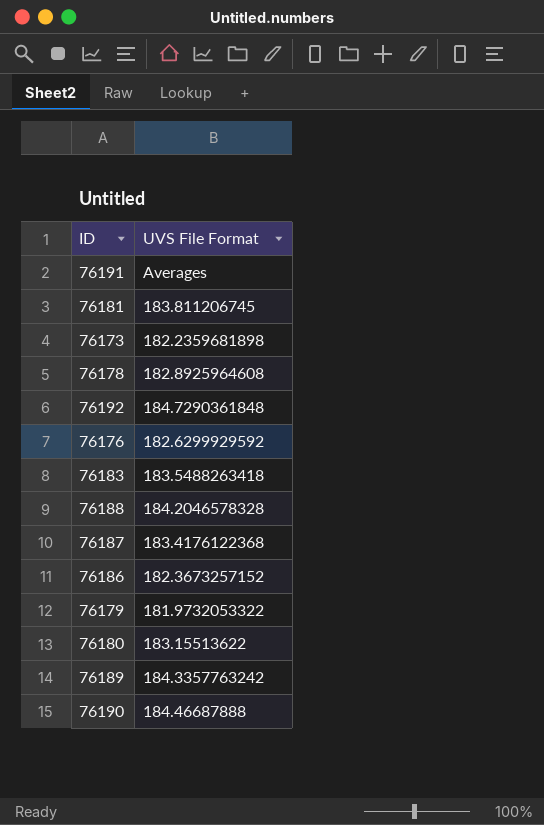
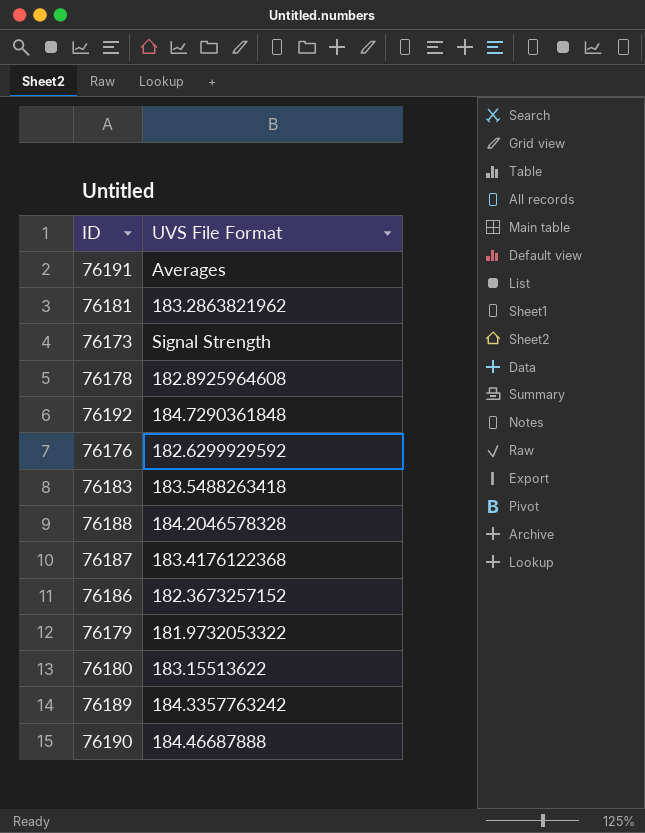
76181 | UVS File Format: 183.811206745 -> 183.2863821962
76173 | UVS File Format: 182.2359681898 -> Signal Strength

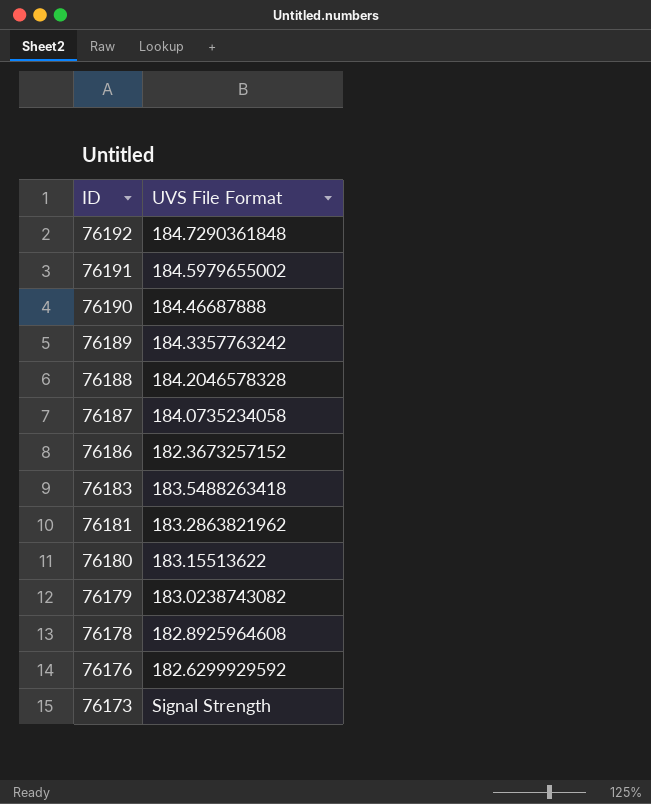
row order: none -> ID descending
76191 | UVS File Format: Averages -> 184.5979655002
76187 | UVS File Format: 183.4176122368 -> 184.0735234058
76179 | UVS File Format: 181.9732053322 -> 183.0238743082

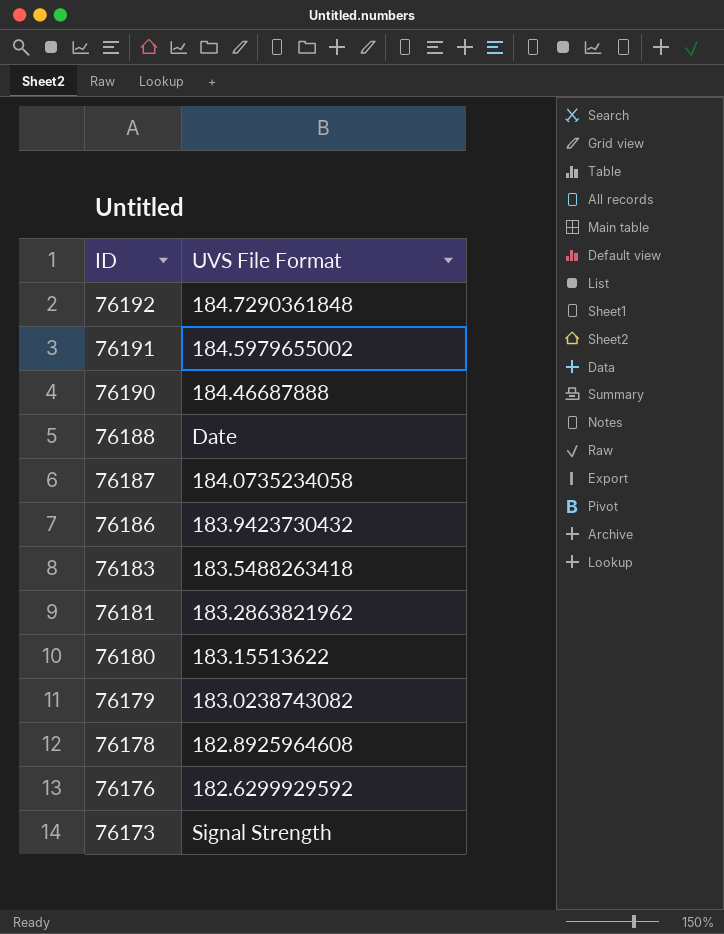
row 76189: 184.3357763242 -> none
76188 | UVS File Format: 184.2046578328 -> Date
76186 | UVS File Format: 182.3673257152 -> 183.9423730432

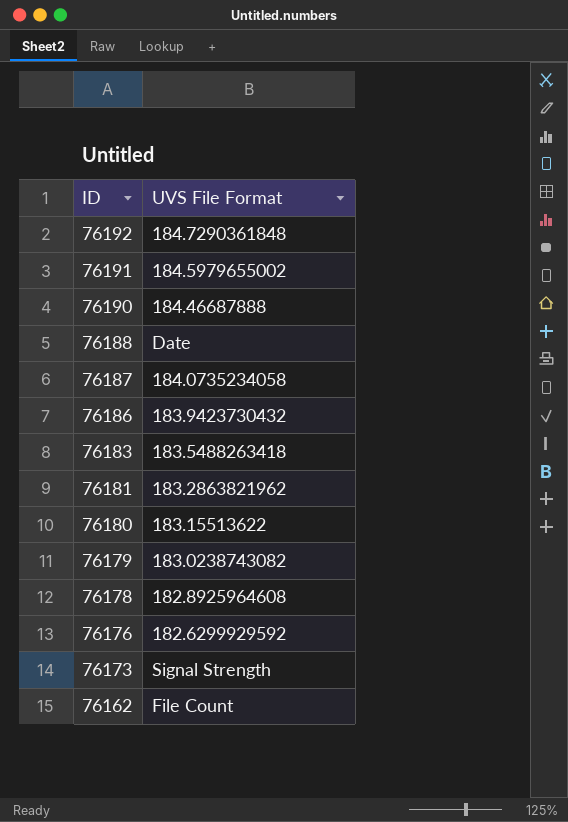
row 76162: none -> File Count

